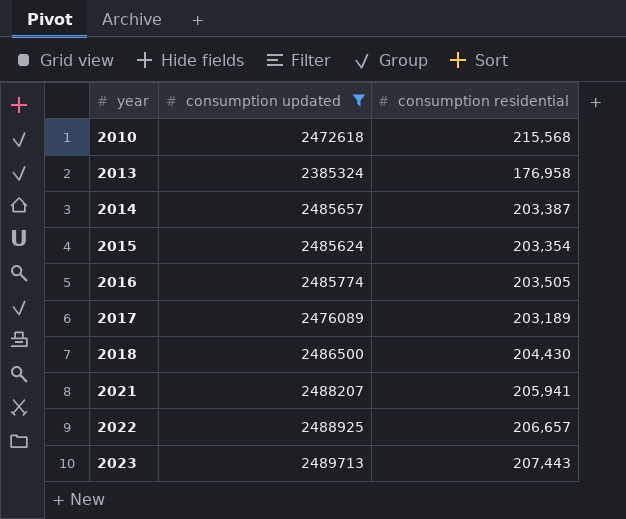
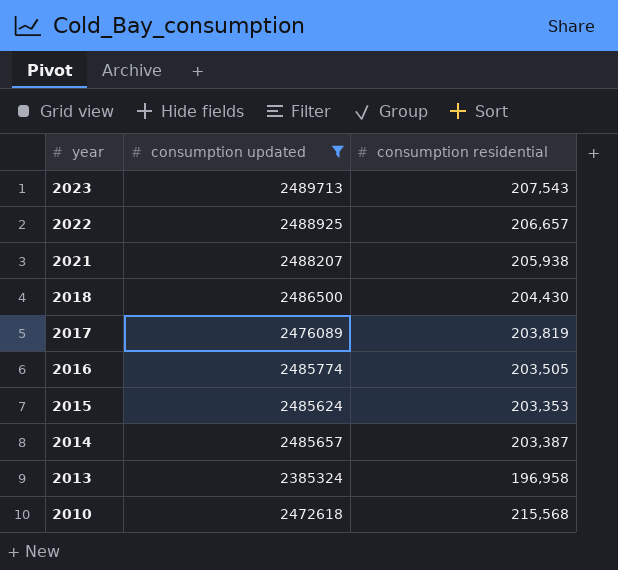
row order: year ascending -> year descending
2023 | consumption residential: 207,443 -> 207,543
2021 | consumption residential: 205,941 -> 205,938
2017 | consumption residential: 203,189 -> 203,819
2015 | consumption residential: 203,354 -> 203,353
2013 | consumption residential: 176,958 -> 196,958

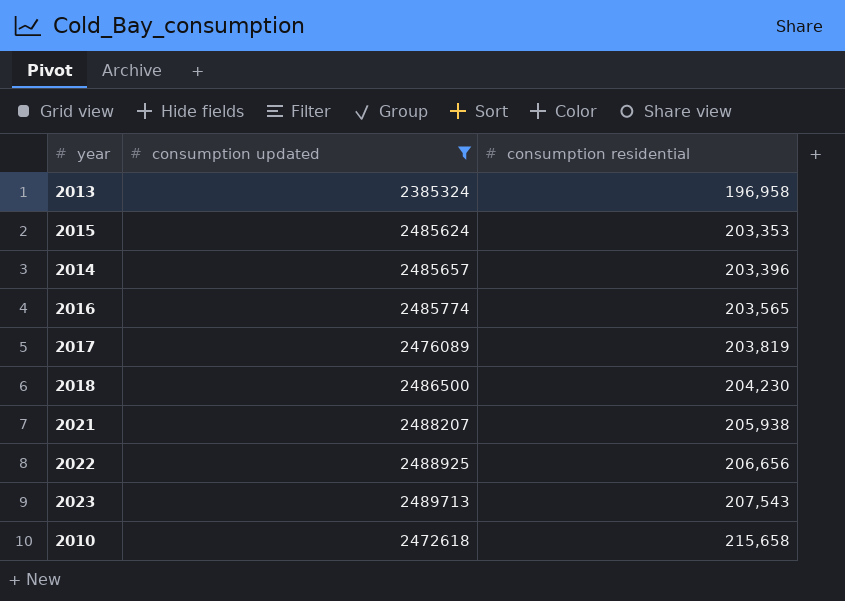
row order: year descending -> consumption residential ascending
2014 | consumption residential: 203,387 -> 203,396
2016 | consumption residential: 203,505 -> 203,565
2018 | consumption residential: 204,430 -> 204,230
2022 | consumption residential: 206,657 -> 206,656
2010 | consumption residential: 215,568 -> 215,658

